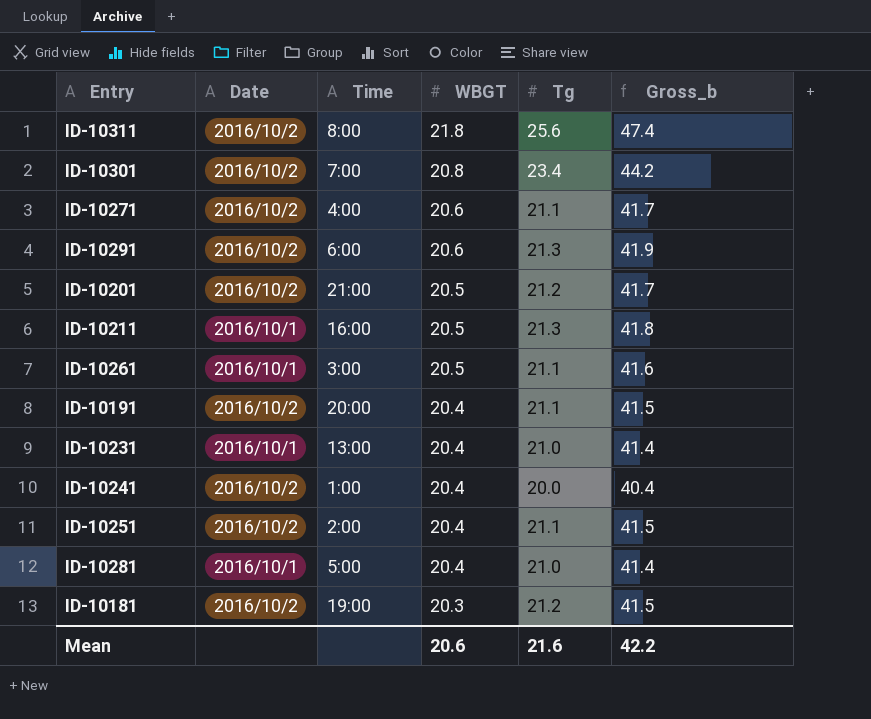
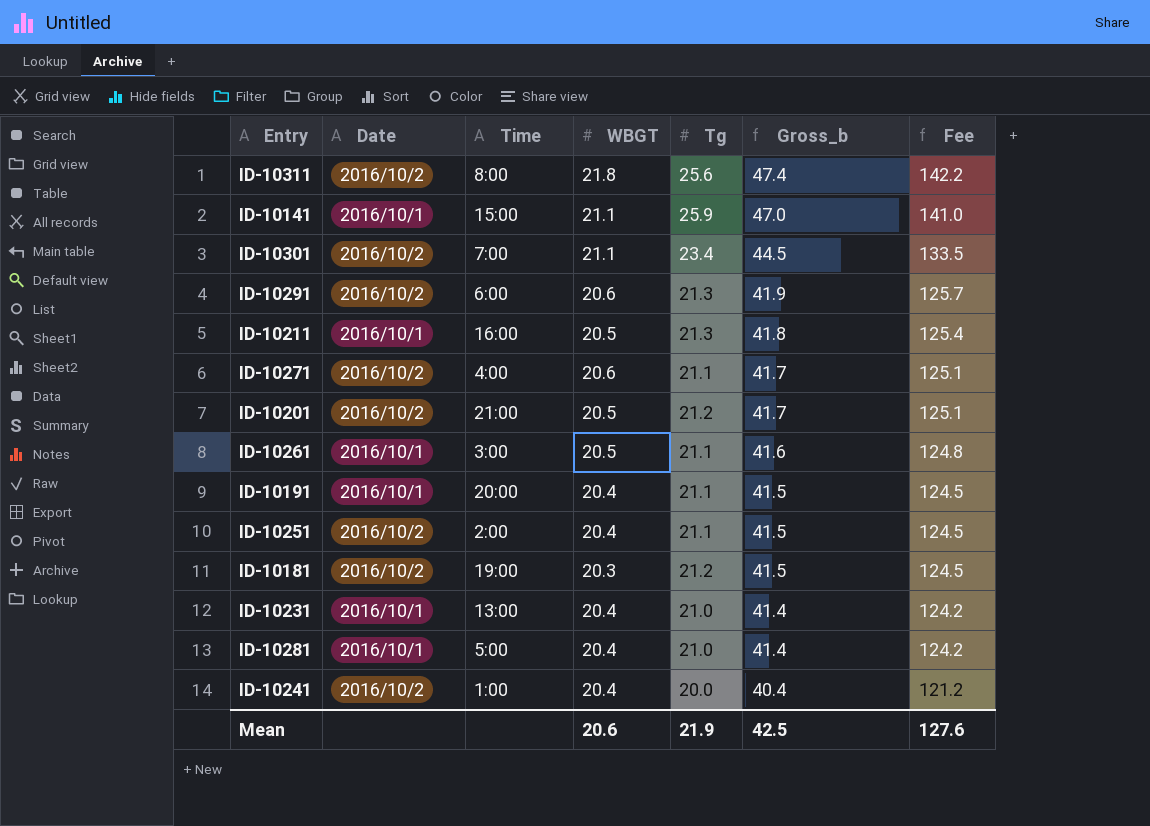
row order: WBGT descending -> Gross_b descending
column Fee | formula: none -> [Gross_b] * 3
row ID-10141: none -> 2016/10/1 | 15:00 | 21.1 | 25.9 | 47.0 | 141.0
ID-10301 | WBGT: 20.8 -> 21.1
ID-10301 | Gross_b: 44.2 -> 44.5
ID-10191 | Date: 2016/10/2 -> 2016/10/1
Mean | Tg: 21.6 -> 21.9
Mean | Gross_b: 42.2 -> 42.5

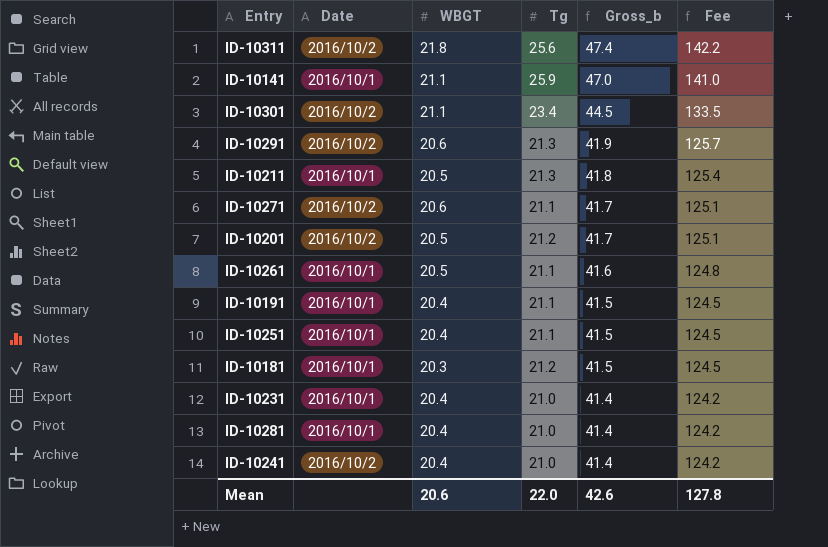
column Time | position: 3 -> none
ID-10251 | Date: 2016/10/2 -> 2016/10/1
ID-10181 | Date: 2016/10/2 -> 2016/10/1
ID-10241 | Tg: 20.0 -> 21.0
ID-10241 | Gross_b: 40.4 -> 41.4
ID-10241 | Fee: 121.2 -> 124.2
Mean | Tg: 21.9 -> 22.0
Mean | Gross_b: 42.5 -> 42.6
Mean | Fee: 127.6 -> 127.8

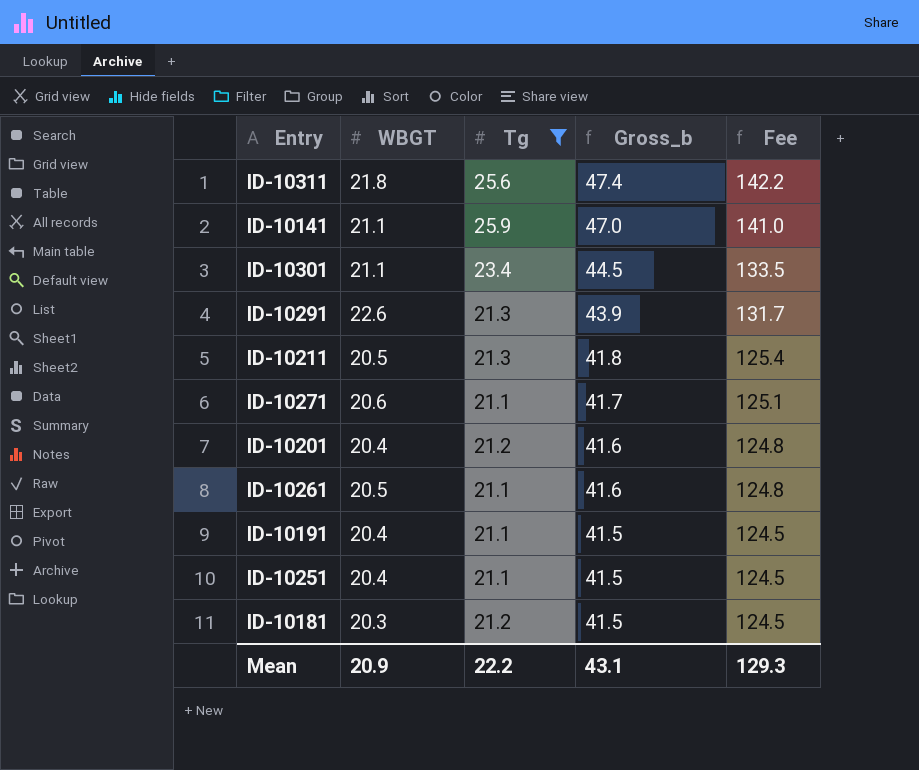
filter: none -> Tg != 21.0
column Date | position: 2 -> none
ID-10291 | WBGT: 20.6 -> 22.6
ID-10291 | Gross_b: 41.9 -> 43.9
ID-10291 | Fee: 125.7 -> 131.7
ID-10201 | WBGT: 20.5 -> 20.4
ID-10201 | Gross_b: 41.7 -> 41.6
ID-10201 | Fee: 125.1 -> 124.8
Mean | WBGT: 20.6 -> 20.9
Mean | Tg: 22.0 -> 22.2
Mean | Gross_b: 42.6 -> 43.1
Mean | Fee: 127.8 -> 129.3

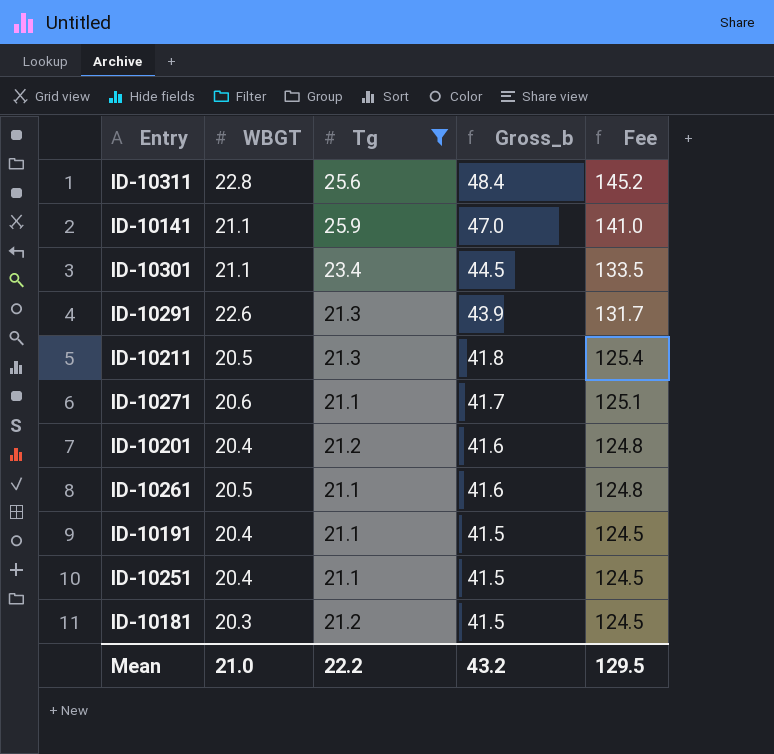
ID-10311 | WBGT: 21.8 -> 22.8
ID-10311 | Gross_b: 47.4 -> 48.4
ID-10311 | Fee: 142.2 -> 145.2
Mean | WBGT: 20.9 -> 21.0
Mean | Gross_b: 43.1 -> 43.2
Mean | Fee: 129.3 -> 129.5

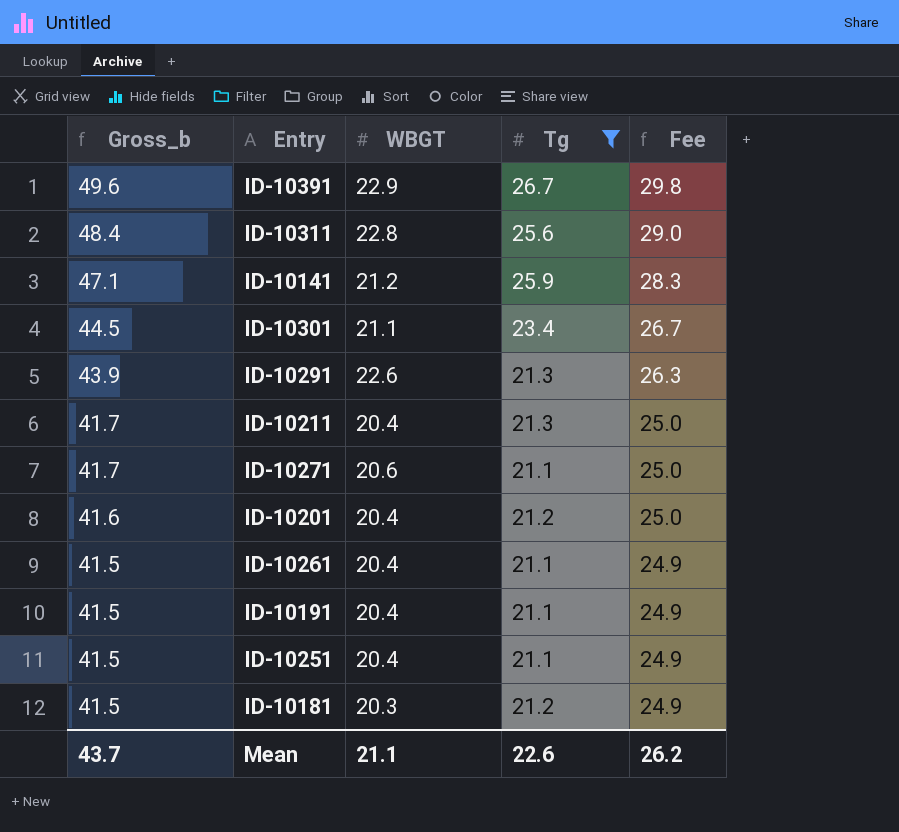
column Gross_b | position: 4 -> 1
column Fee | formula: [Gross_b] * 3 -> [Gross_b] * 0.6
row ID-10391: none -> 49.6 | 22.9 | 26.7 | 29.8
ID-10141 | Gross_b: 47.0 -> 47.1
ID-10141 | WBGT: 21.1 -> 21.2
ID-10211 | Gross_b: 41.8 -> 41.7
ID-10211 | WBGT: 20.5 -> 20.4
ID-10261 | Gross_b: 41.6 -> 41.5
ID-10261 | WBGT: 20.5 -> 20.4
Mean | Gross_b: 43.2 -> 43.7
Mean | WBGT: 21.0 -> 21.1
Mean | Tg: 22.2 -> 22.6
Mean | Fee: 129.5 -> 26.2

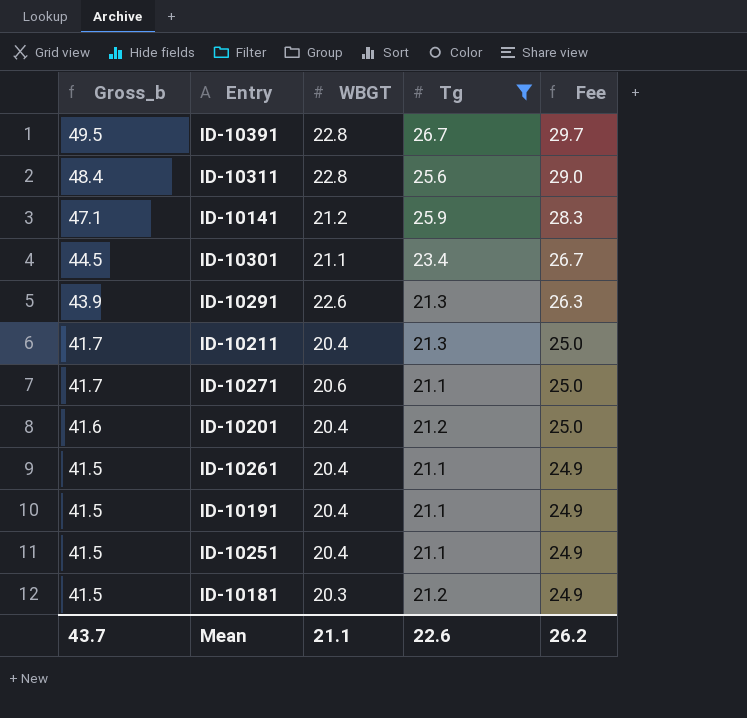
ID-10391 | Gross_b: 49.6 -> 49.5
ID-10391 | WBGT: 22.9 -> 22.8
ID-10391 | Fee: 29.8 -> 29.7

